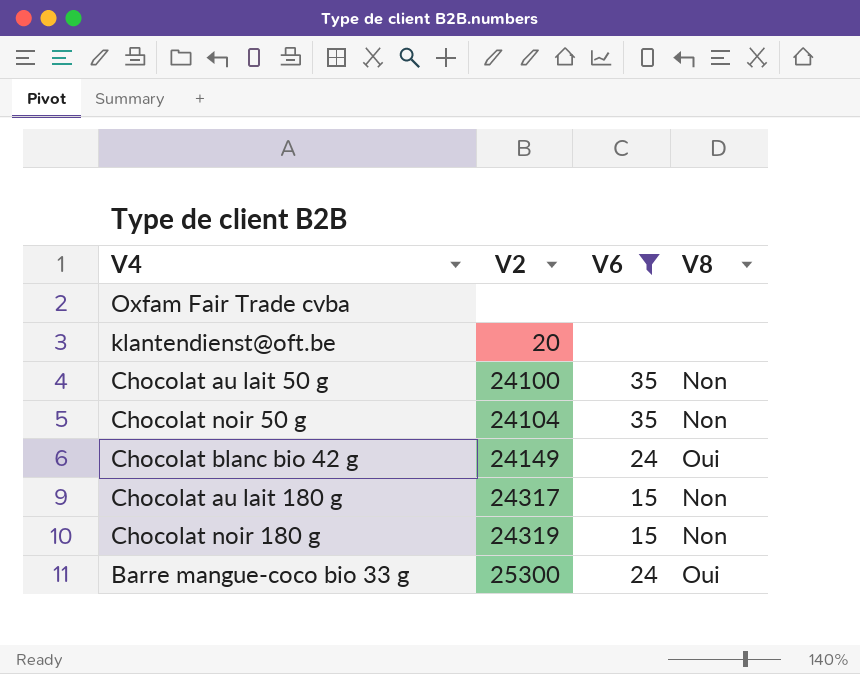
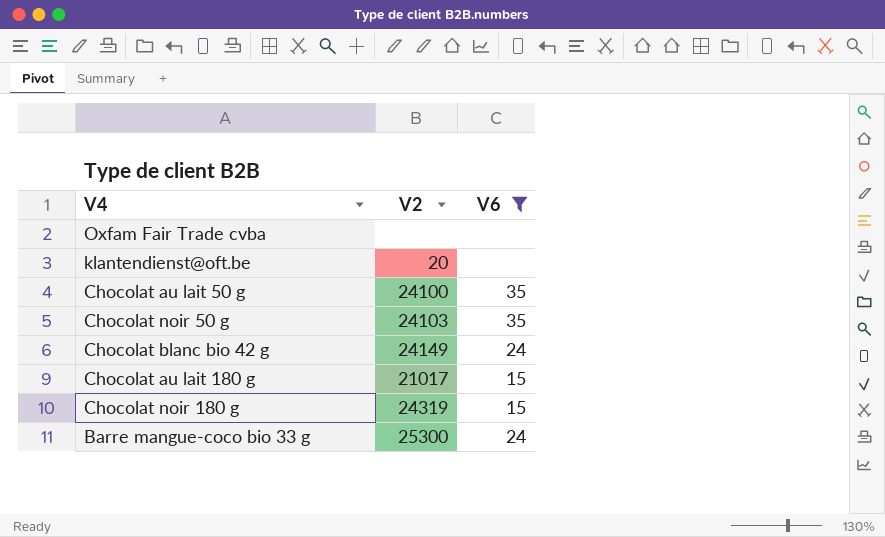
column V8 | position: 4 -> none
Chocolat noir 50 g | V2: 24104 -> 24103
Chocolat au lait 180 g | V2: 24317 -> 21017

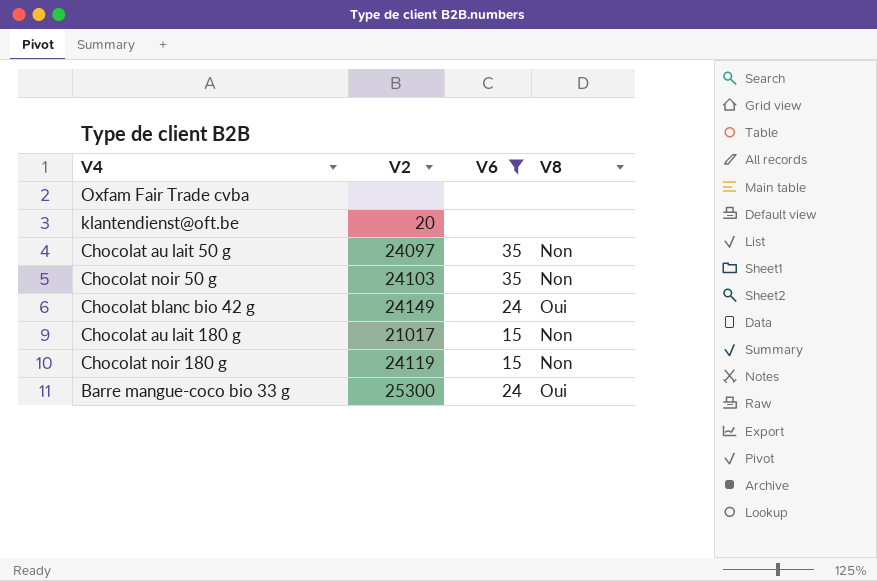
column V8 | position: none -> 4
Chocolat au lait 50 g | V2: 24100 -> 24097
Chocolat noir 180 g | V2: 24319 -> 24119

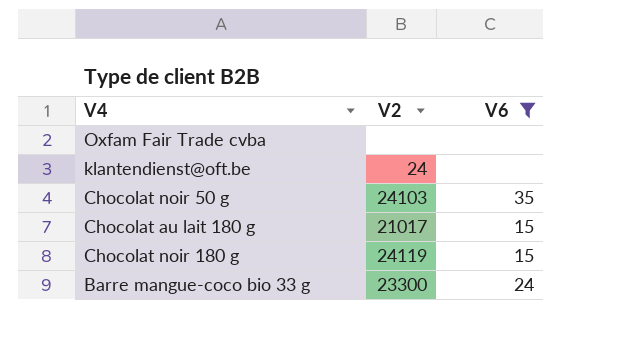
column V8 | position: 4 -> none
row Chocolat au lait 50 g: 24097 | 35 | Non -> none
row Chocolat blanc bio 42 g: 24149 | 24 | Oui -> none
klantendienst@oft.be | V2: 20 -> 24
Barre mangue-coco bio 33 g | V2: 25300 -> 23300

